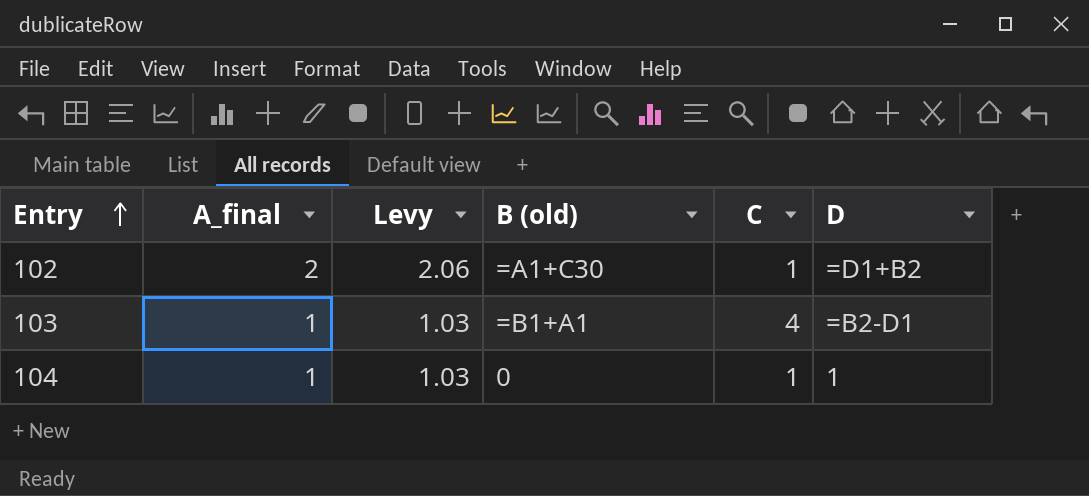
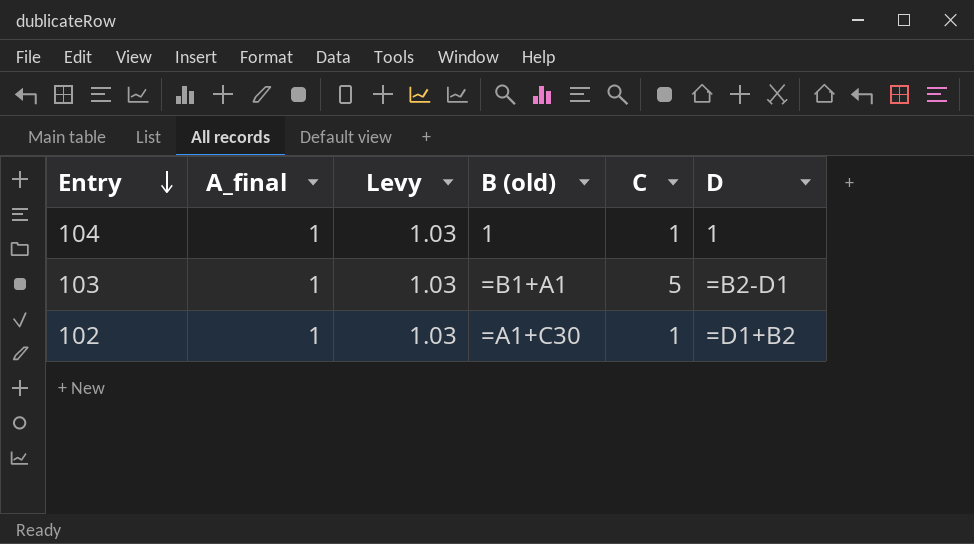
row order: Entry ascending -> Entry descending
104 | B (old): 0 -> 1
103 | C: 4 -> 5
102 | A_final: 2 -> 1
102 | Levy: 2.06 -> 1.03

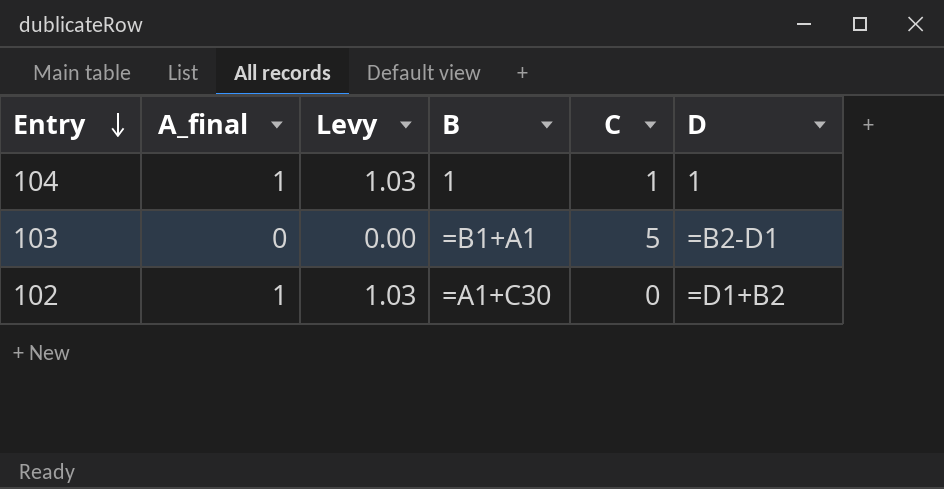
column name: B (old) -> B
103 | A_final: 1 -> 0
103 | Levy: 1.03 -> 0.00
102 | C: 1 -> 0

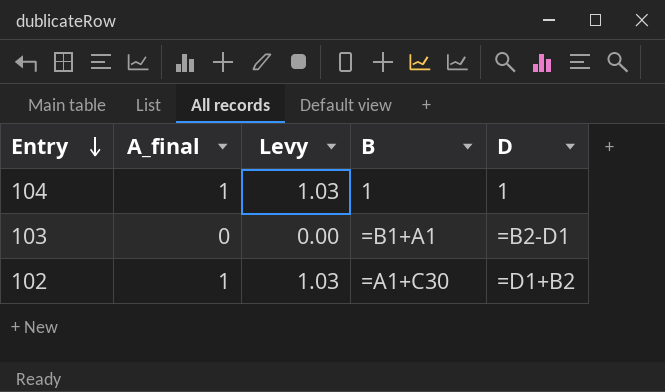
column C | position: 5 -> none

